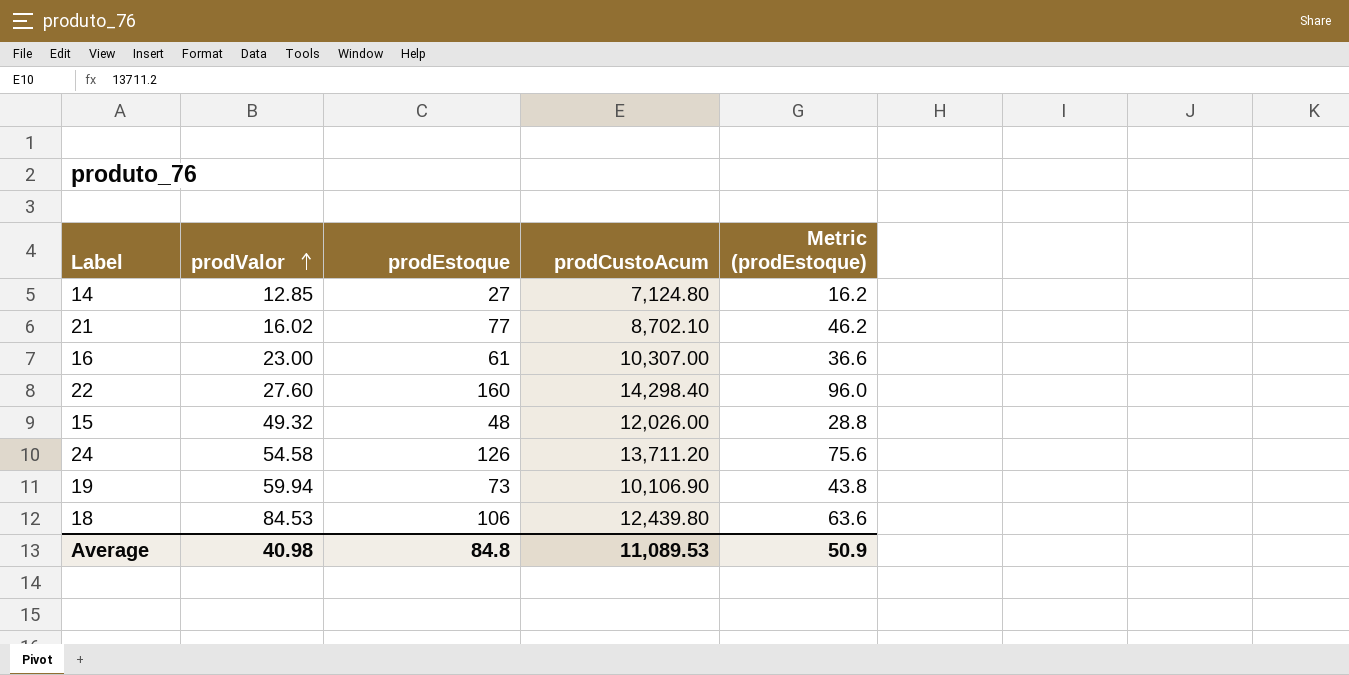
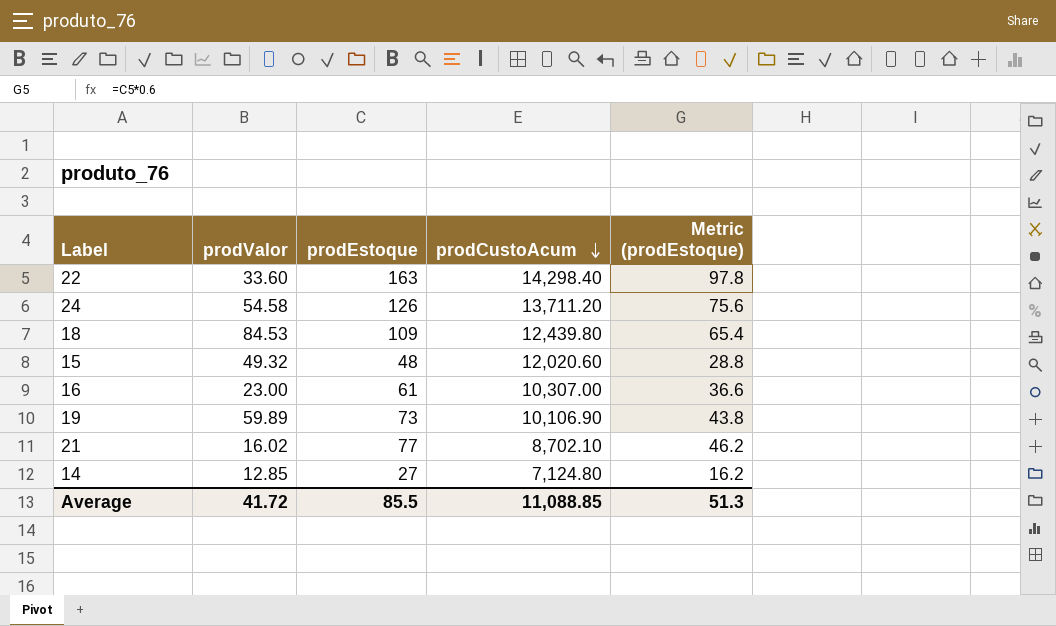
row order: prodValor ascending -> prodCustoAcum descending
22 | prodValor: 27.60 -> 33.60
22 | prodEstoque: 160 -> 163
22 | Metric (prodEstoque): 96.0 -> 97.8
18 | prodEstoque: 106 -> 109
18 | Metric (prodEstoque): 63.6 -> 65.4
15 | prodCustoAcum: 12,026.00 -> 12,020.60
19 | prodValor: 59.94 -> 59.89
Average | prodValor: 40.98 -> 41.72
Average | prodEstoque: 84.8 -> 85.5
Average | prodCustoAcum: 11,089.53 -> 11,088.85
Average | Metric (prodEstoque): 50.9 -> 51.3

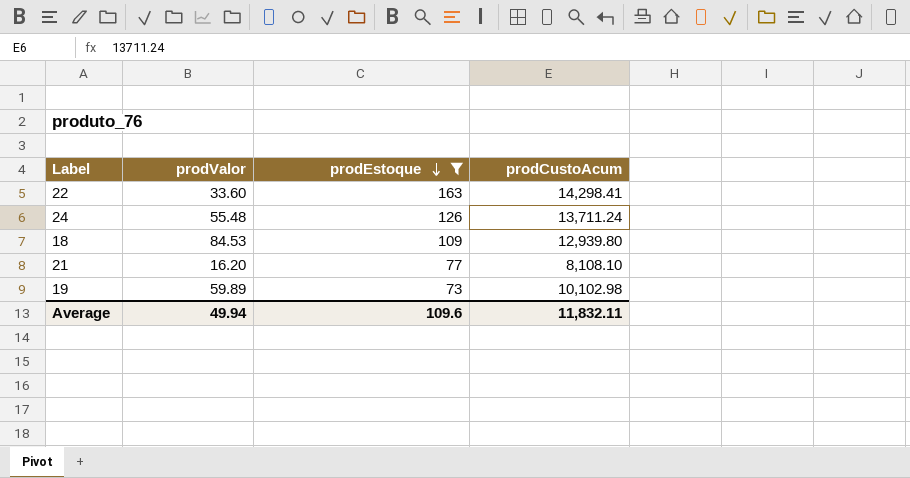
filter: none -> prodEstoque >= 73
row order: prodCustoAcum descending -> prodEstoque descending
column Metric (prodEstoque) | formula: [prodEstoque] * 0.6 -> none
22 | prodCustoAcum: 14,298.40 -> 14,298.41
24 | prodValor: 54.58 -> 55.48
24 | prodCustoAcum: 13,711.20 -> 13,711.24
18 | prodCustoAcum: 12,439.80 -> 12,939.80
21 | prodValor: 16.02 -> 16.20
21 | prodCustoAcum: 8,702.10 -> 8,108.10
19 | prodCustoAcum: 10,106.90 -> 10,102.98
Average | prodValor: 41.72 -> 49.94
Average | prodEstoque: 85.5 -> 109.6
Average | prodCustoAcum: 11,088.85 -> 11,832.11

